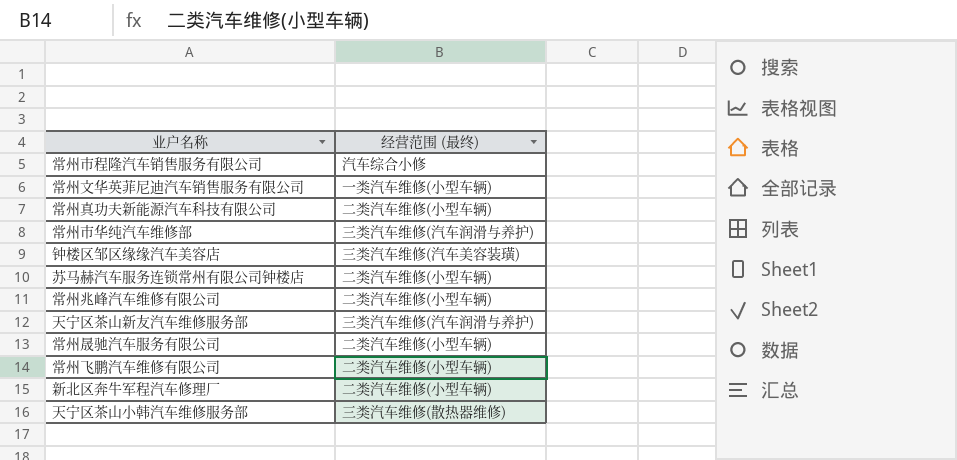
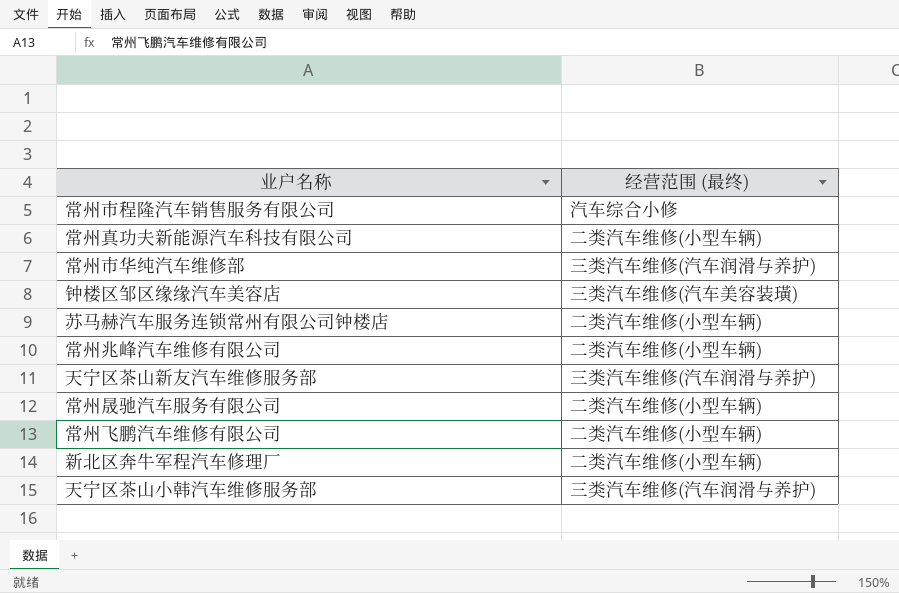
row 常州文华英菲尼迪汽车销售服务有限公司: 一类汽车维修(小型车辆) -> none
天宁区茶山小韩汽车维修服务部 | 经营范围 (最终): 三类汽车维修(散热器维修) -> 三类汽车维修(汽车润滑与养护)

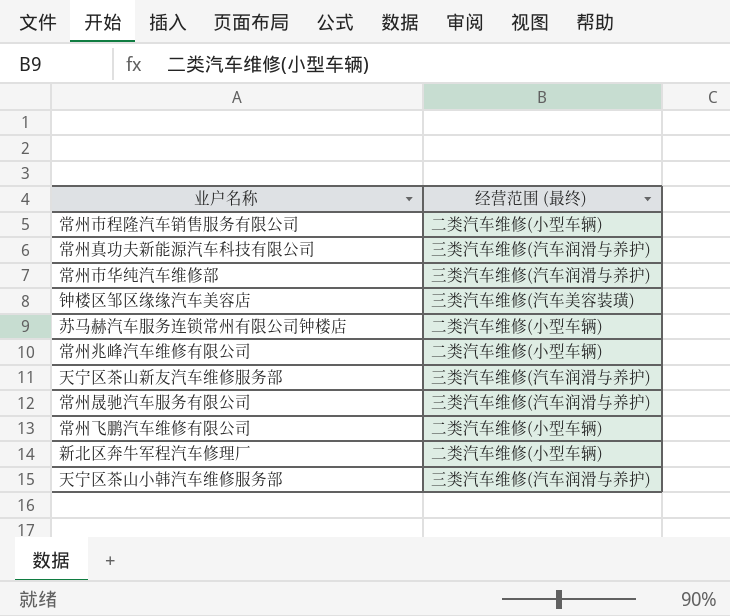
常州市程隆汽车销售服务有限公司 | 经营范围 (最终): 汽车综合小修 -> 二类汽车维修(小型车辆)
常州真功夫新能源汽车科技有限公司 | 经营范围 (最终): 二类汽车维修(小型车辆) -> 三类汽车维修(汽车润滑与养护)
常州晟驰汽车服务有限公司 | 经营范围 (最终): 二类汽车维修(小型车辆) -> 三类汽车维修(汽车润滑与养护)

